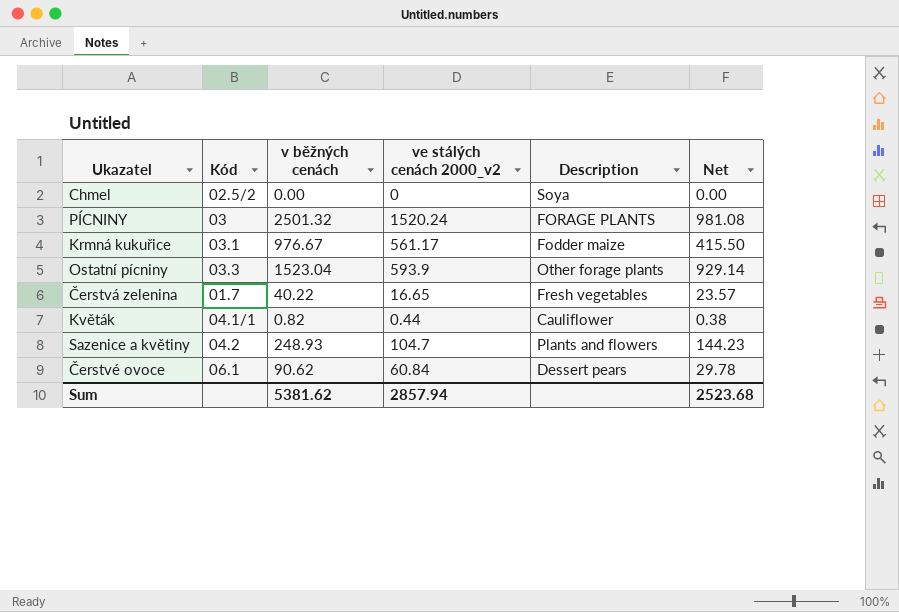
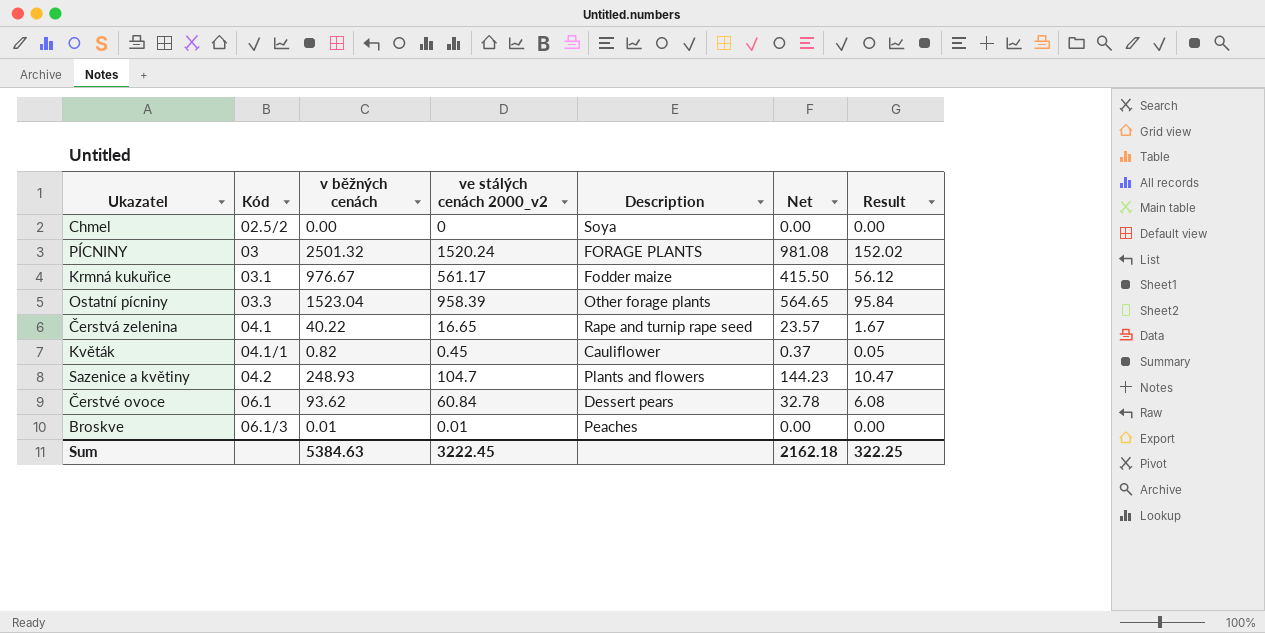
column Result | formula: none -> [ve stálých cenách 2000_v2] * 0.1
Ostatní pícniny | ve stálých cenách 2000_v2: 593.9 -> 958.39
Ostatní pícniny | Net: 929.14 -> 564.65
Čerstvá zelenina | Kód: 01.7 -> 04.1
Čerstvá zelenina | Description: Fresh vegetables -> Rape and turnip rape seed
Květák | ve stálých cenách 2000_v2: 0.44 -> 0.45
Květák | Net: 0.38 -> 0.37
Čerstvé ovoce | v běžných cenách: 90.62 -> 93.62
Čerstvé ovoce | Net: 29.78 -> 32.78
row Broskve: none -> 06.1/3 | 0.01 | 0.01 | Peaches | 0.00 | 0.00
Sum | v běžných cenách: 5381.62 -> 5384.63
Sum | ve stálých cenách 2000_v2: 2857.94 -> 3222.45
Sum | Net: 2523.68 -> 2162.18

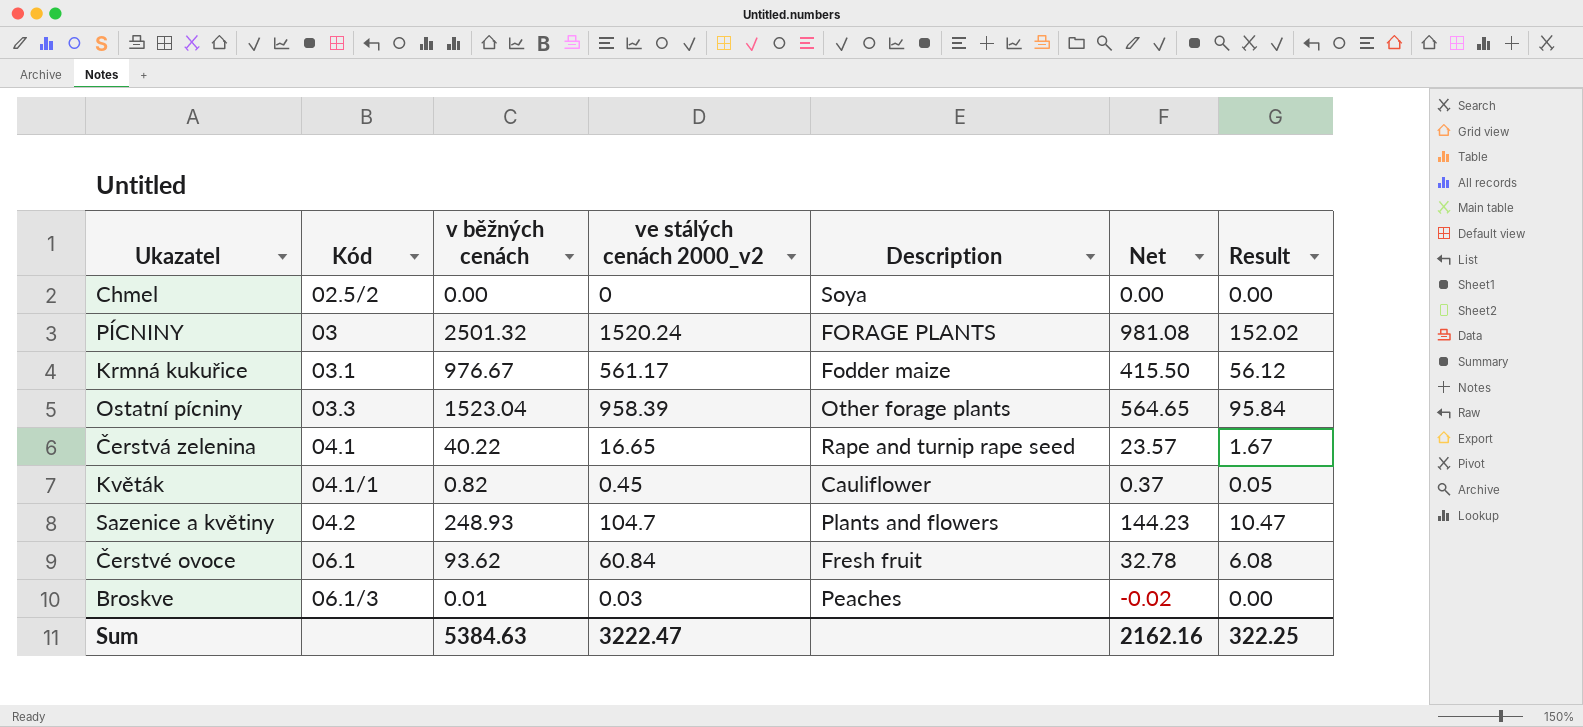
Čerstvé ovoce | Description: Dessert pears -> Fresh fruit
Broskve | ve stálých cenách 2000_v2: 0.01 -> 0.03
Broskve | Net: 0.00 -> -0.02
Sum | ve stálých cenách 2000_v2: 3222.45 -> 3222.47
Sum | Net: 2162.18 -> 2162.16

